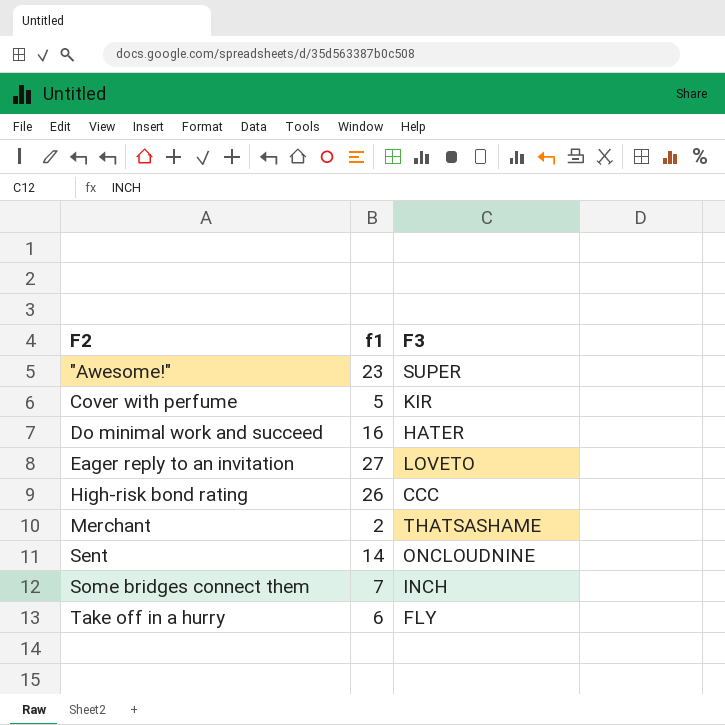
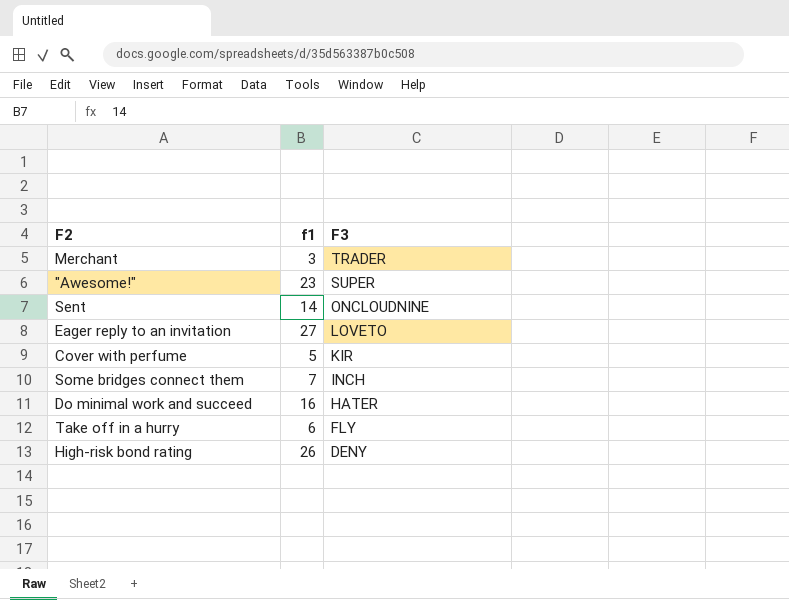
row order: F2 ascending -> F3 descending
Merchant | f1: 2 -> 3
Merchant | F3: THATSASHAME -> TRADER
High-risk bond rating | F3: CCC -> DENY

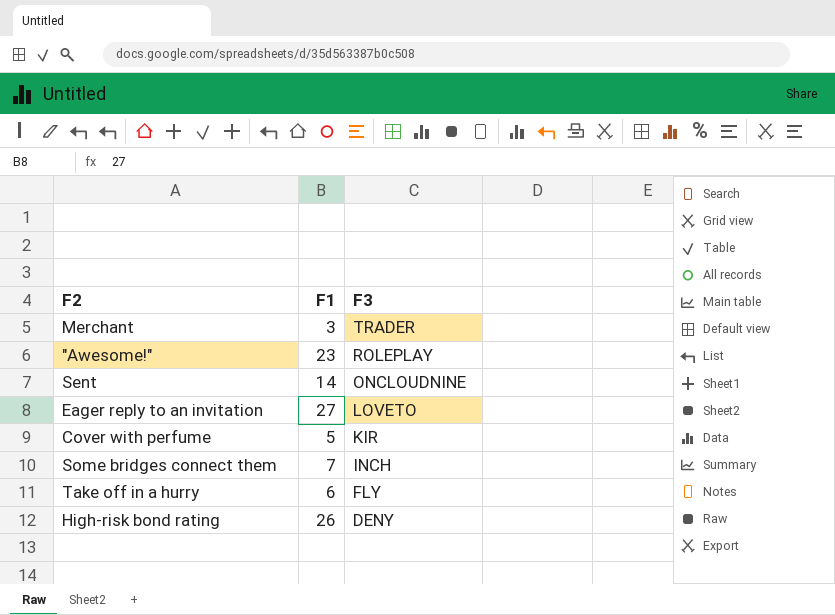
column name: f1 -> F1
row Do minimal work and succeed: 16 | HATER -> none
"Awesome!" | F3: SUPER -> ROLEPLAY

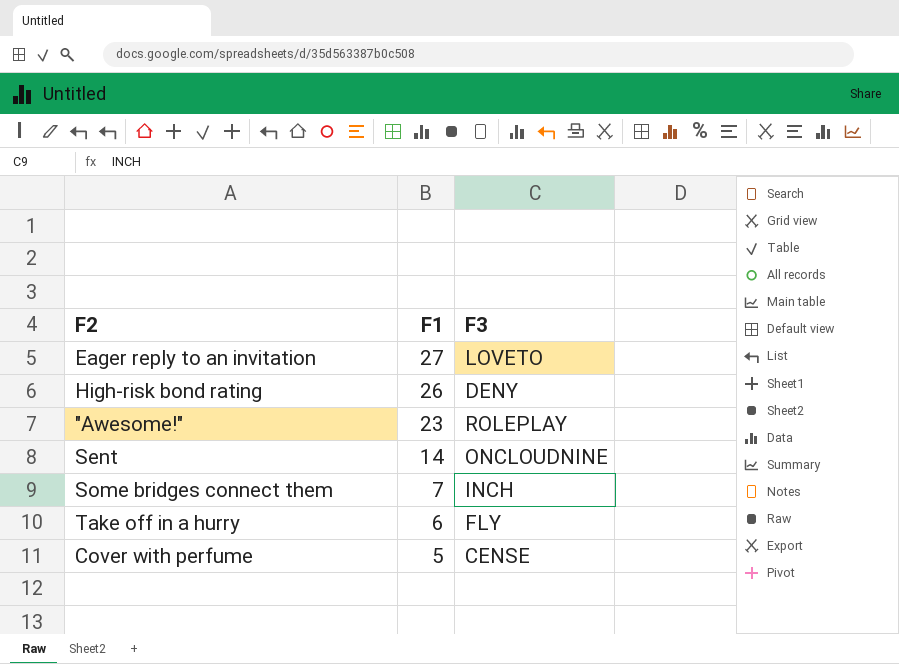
row order: F3 descending -> F1 descending
row Merchant: 3 | TRADER -> none
Cover with perfume | F3: KIR -> CENSE

